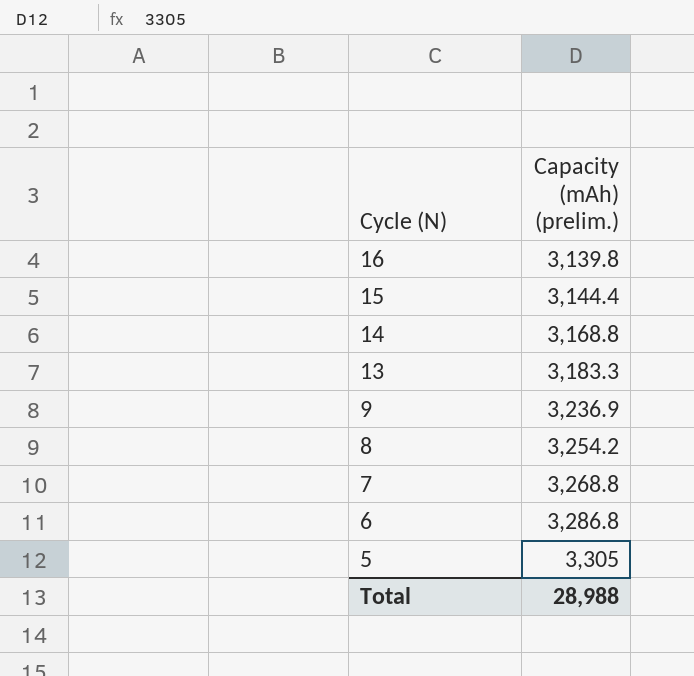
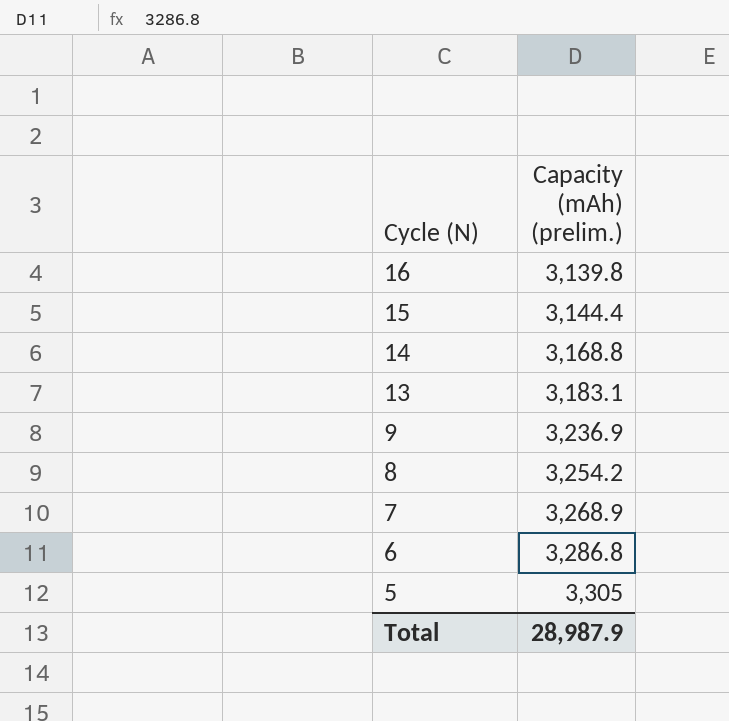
13 | Capacity (mAh) (prelim.): 3,183.3 -> 3,183.1
7 | Capacity (mAh) (prelim.): 3,268.8 -> 3,268.9
Total | Capacity (mAh) (prelim.): 28,988 -> 28,987.9

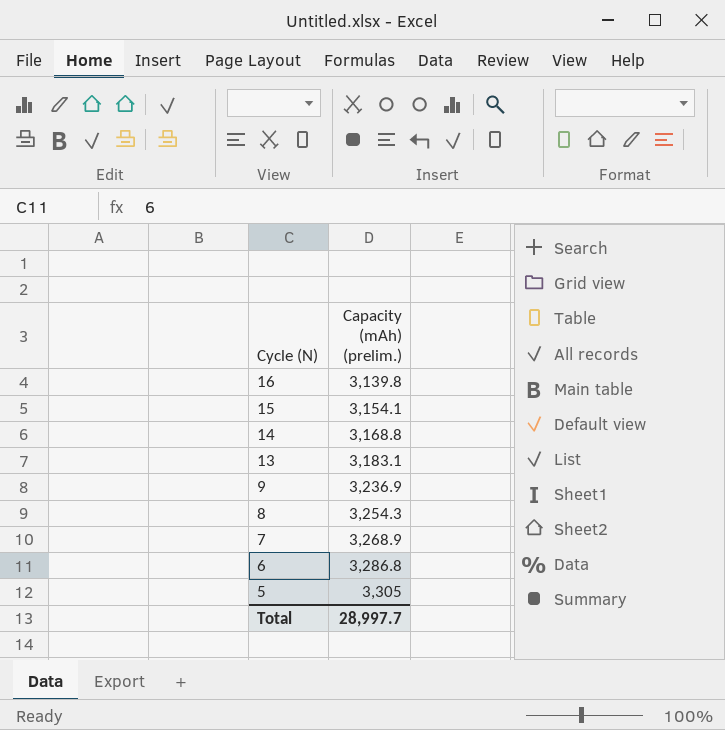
15 | Capacity (mAh) (prelim.): 3,144.4 -> 3,154.1
8 | Capacity (mAh) (prelim.): 3,254.2 -> 3,254.3
Total | Capacity (mAh) (prelim.): 28,987.9 -> 28,997.7

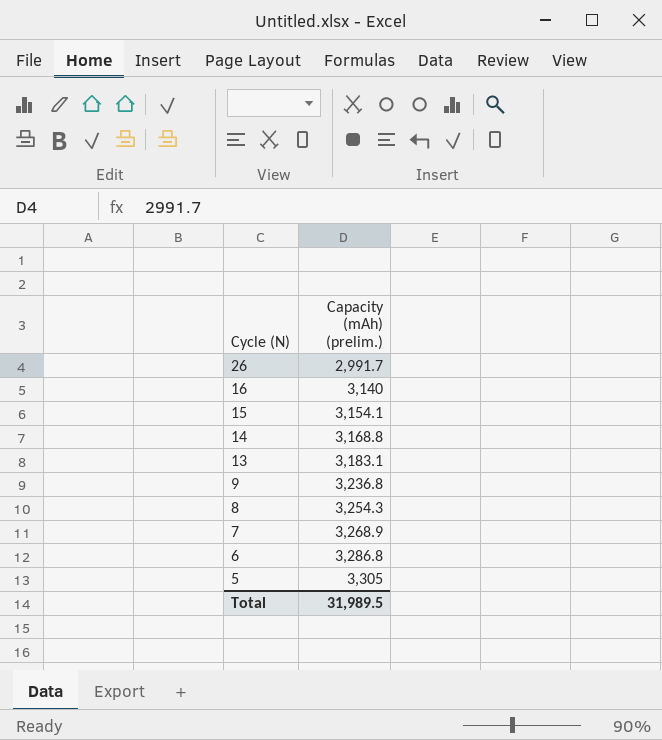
row 26: none -> 2,991.7
16 | Capacity (mAh) (prelim.): 3,139.8 -> 3,140
9 | Capacity (mAh) (prelim.): 3,236.9 -> 3,236.8
Total | Capacity (mAh) (prelim.): 28,997.7 -> 31,989.5

